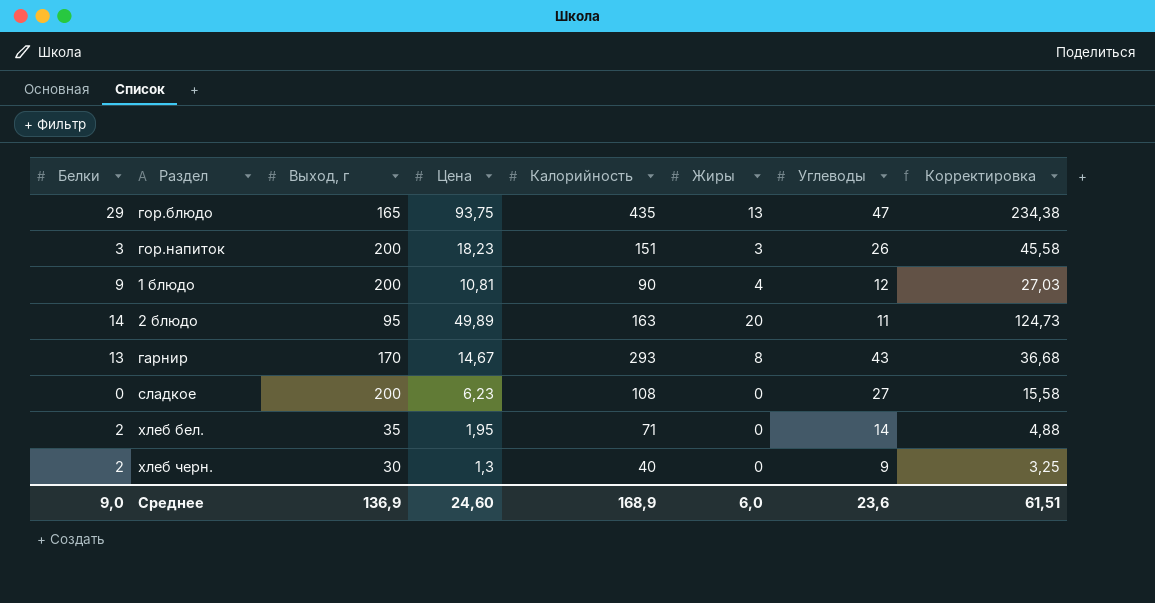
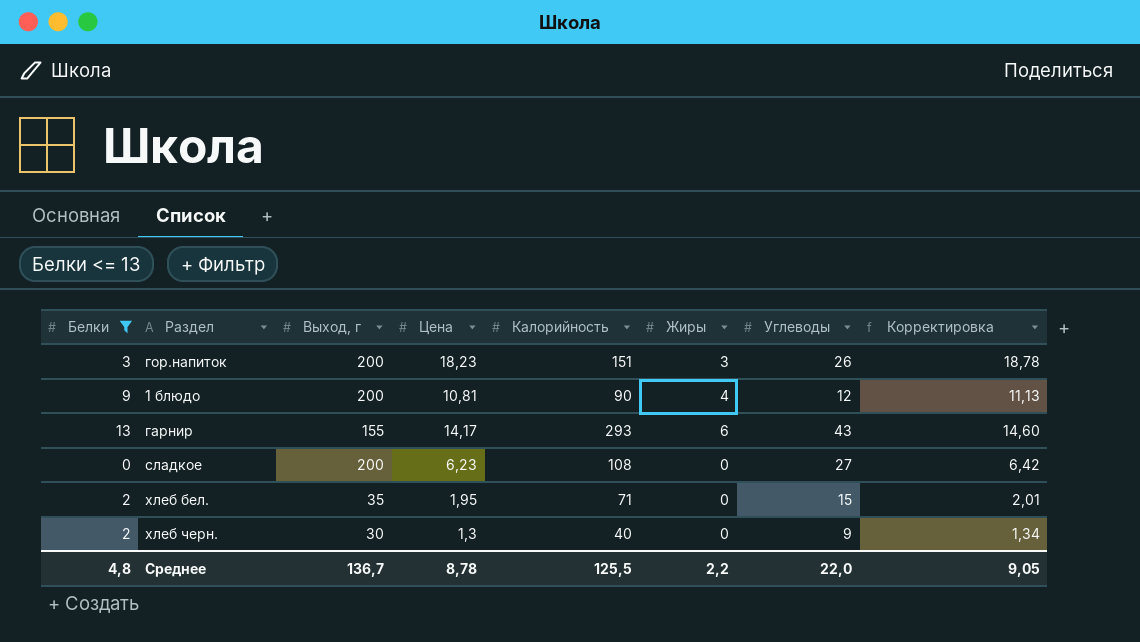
filter: none -> Белки <= 13
column Корректировка | formula: [Цена] * 2,5 -> [Цена] * 1,03
гарнир | Выход, г: 170 -> 155
гарнир | Цена: 14,67 -> 14,17
гарнир | Жиры: 8 -> 6
хлеб бел. | Углеводы: 14 -> 15
Среднее | Белки: 9,0 -> 4,8
Среднее | Выход, г: 136,9 -> 136,7
Среднее | Цена: 24,60 -> 8,78
Среднее | Калорийность: 168,9 -> 125,5
Среднее | Жиры: 6,0 -> 2,2
Среднее | Углеводы: 23,6 -> 22,0
Среднее | Корректировка: 61,51 -> 9,05

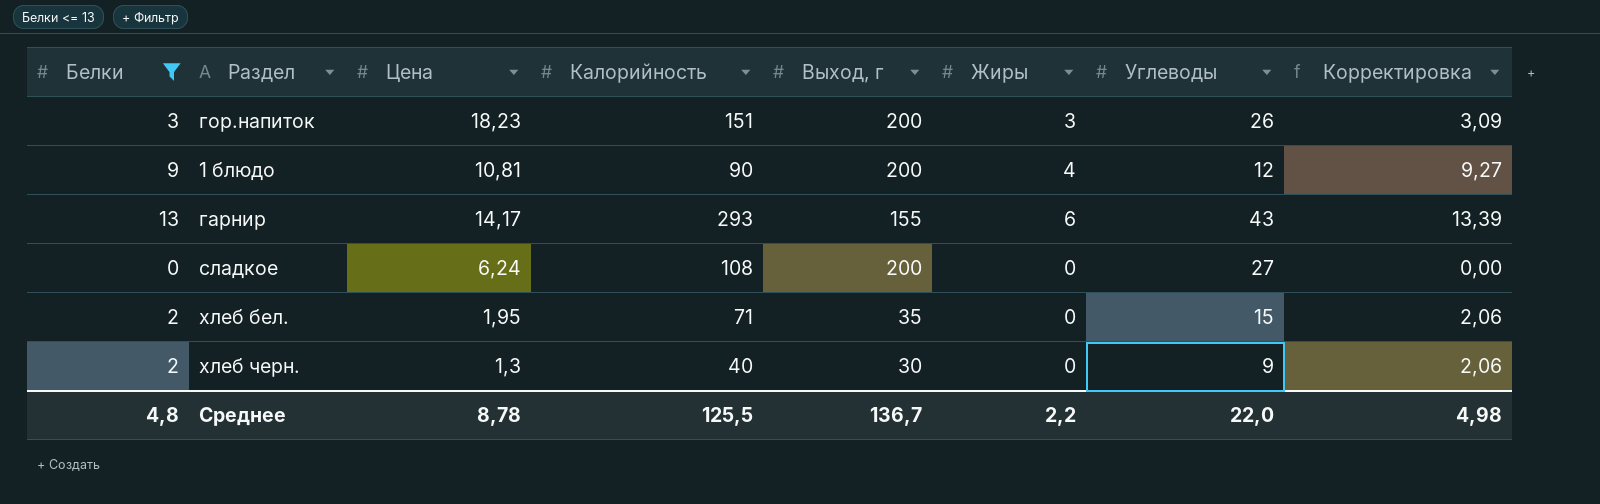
column Выход, г | position: 3 -> 5
column Корректировка | formula: [Цена] * 1,03 -> [Белки] * 1,03
сладкое | Цена: 6,23 -> 6,24
Среднее | Корректировка: 9,05 -> 4,98

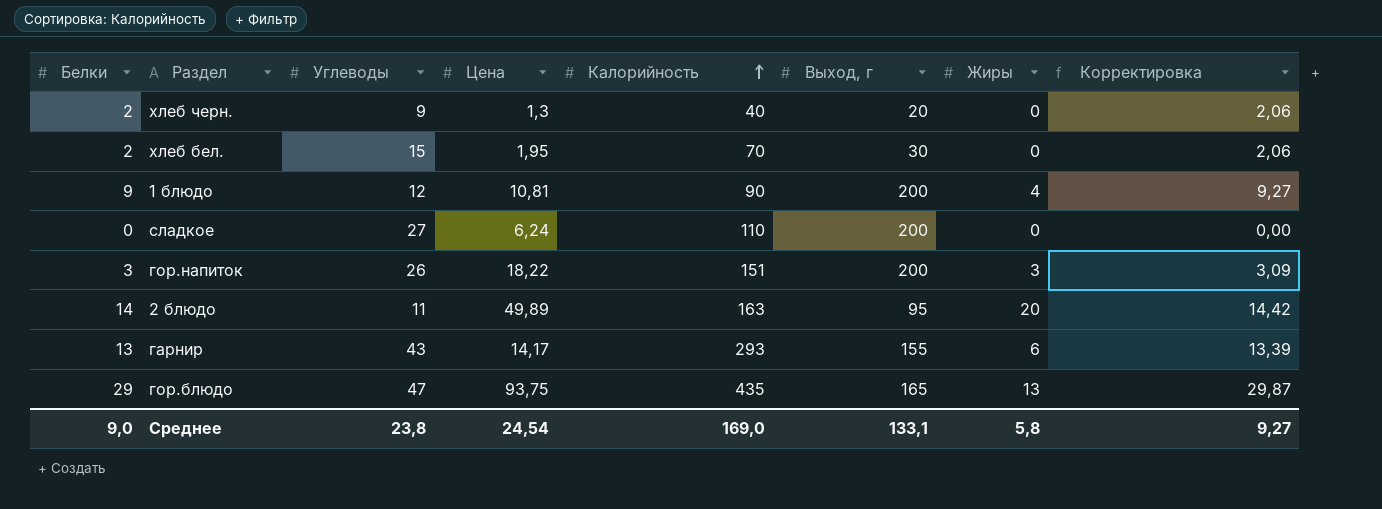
filter: Белки <= 13 -> none
row order: none -> Калорийность ascending
column Углеводы | position: 7 -> 3
хлеб черн. | Выход, г: 30 -> 20
хлеб бел. | Калорийность: 71 -> 70
хлеб бел. | Выход, г: 35 -> 30
сладкое | Калорийность: 108 -> 110
гор.напиток | Цена: 18,23 -> 18,22
Среднее | Белки: 4,8 -> 9,0
Среднее | Углеводы: 22,0 -> 23,8
Среднее | Цена: 8,78 -> 24,54
Среднее | Калорийность: 125,5 -> 169,0
Среднее | Выход, г: 136,7 -> 133,1
Среднее | Жиры: 2,2 -> 5,8
Среднее | Корректировка: 4,98 -> 9,27

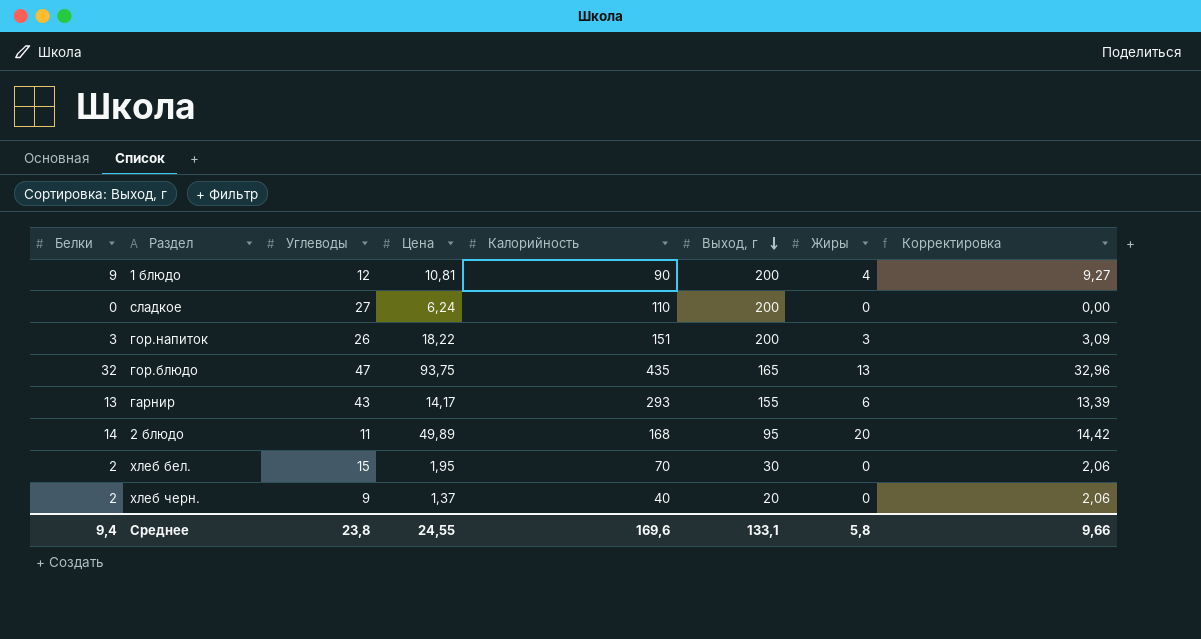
row order: Калорийность ascending -> Выход, г descending
гор.блюдо | Белки: 29 -> 32
гор.блюдо | Корректировка: 29,87 -> 32,96
2 блюдо | Калорийность: 163 -> 168
хлеб черн. | Цена: 1,3 -> 1,37
Среднее | Белки: 9,0 -> 9,4
Среднее | Цена: 24,54 -> 24,55
Среднее | Калорийность: 169,0 -> 169,6
Среднее | Корректировка: 9,27 -> 9,66

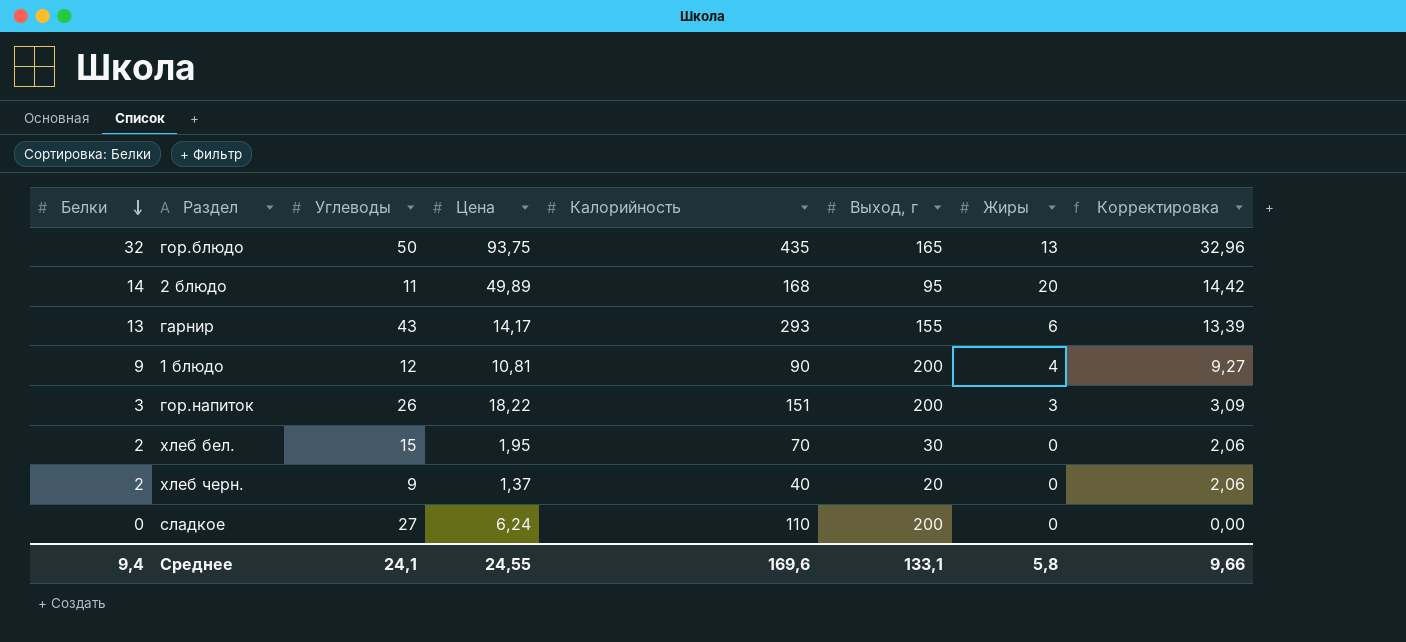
row order: Выход, г descending -> Белки descending
гор.блюдо | Углеводы: 47 -> 50
Среднее | Углеводы: 23,8 -> 24,1

